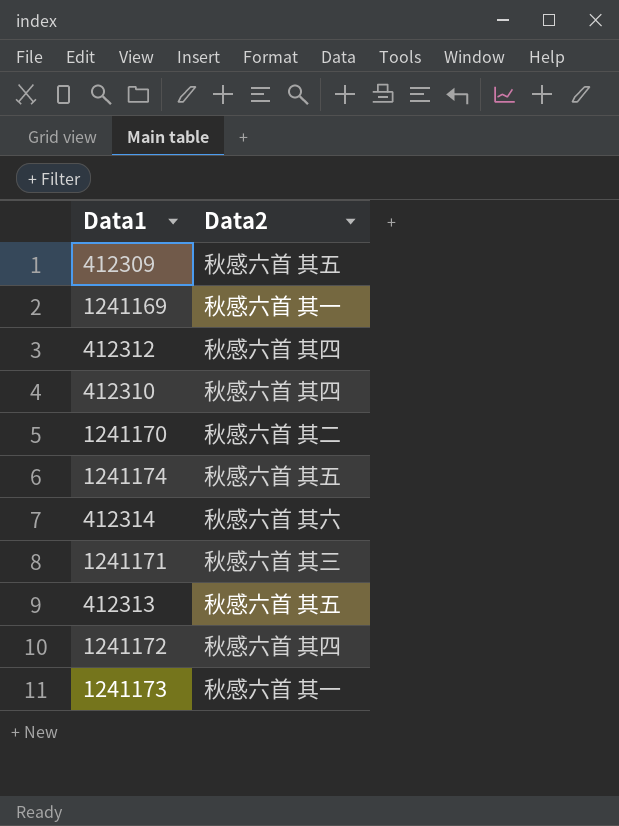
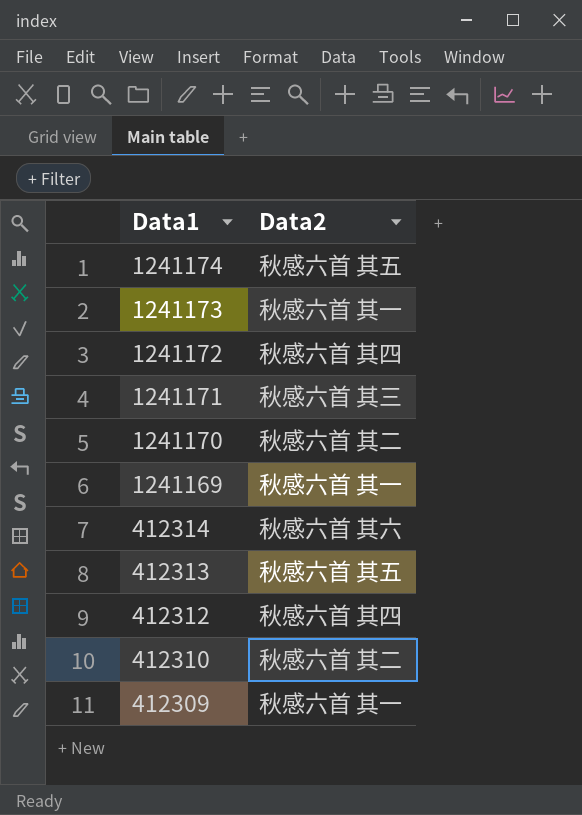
row order: none -> Data1 descending
412310 | Data2: 秋感六首 其四 -> 秋感六首 其二
412309 | Data2: 秋感六首 其五 -> 秋感六首 其一

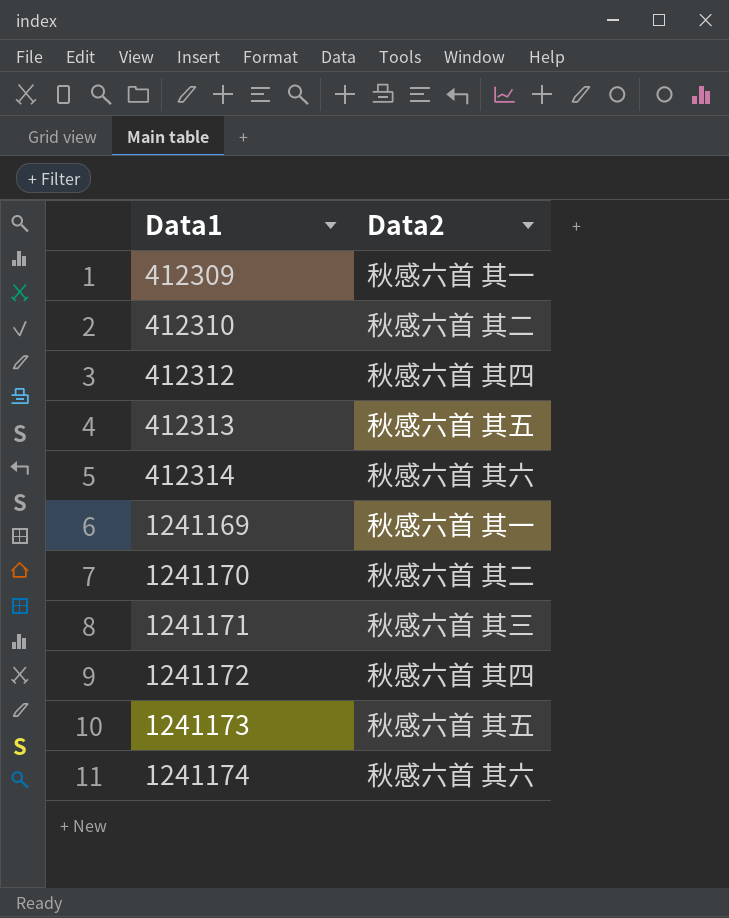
row order: Data1 descending -> Data1 ascending
1241173 | Data2: 秋感六首 其一 -> 秋感六首 其五
1241174 | Data2: 秋感六首 其五 -> 秋感六首 其六

